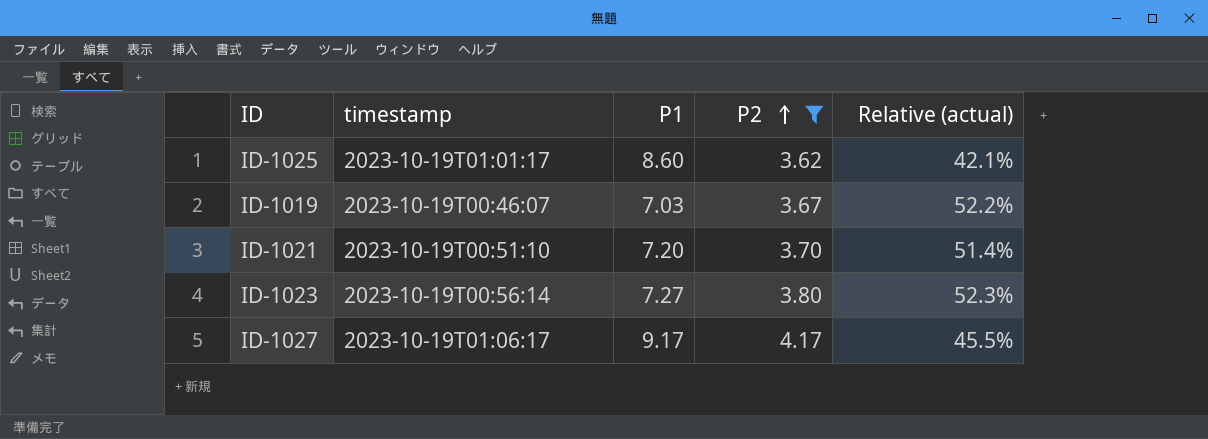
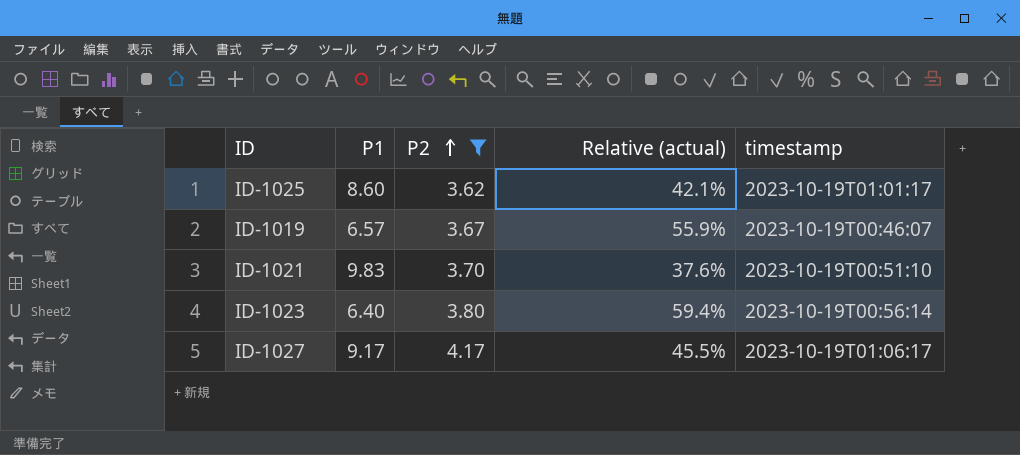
column timestamp | position: 2 -> 5
ID-1019 | P1: 7.03 -> 6.57
ID-1019 | Relative (actual): 52.2% -> 55.9%
ID-1021 | P1: 7.20 -> 9.83
ID-1021 | Relative (actual): 51.4% -> 37.6%
ID-1023 | P1: 7.27 -> 6.40
ID-1023 | Relative (actual): 52.3% -> 59.4%

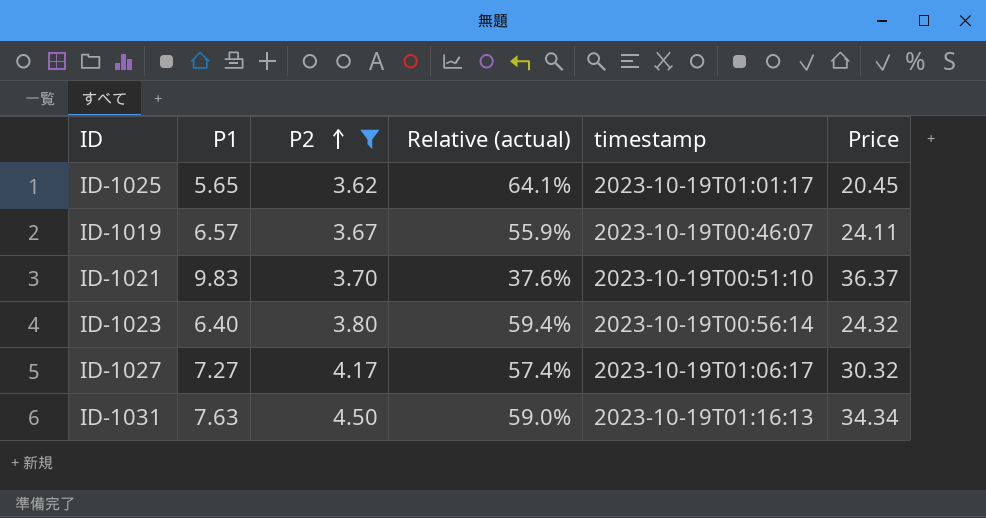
column Price | formula: none -> [P1] * [P2]
ID-1025 | P1: 8.60 -> 5.65
ID-1025 | Relative (actual): 42.1% -> 64.1%
ID-1027 | P1: 9.17 -> 7.27
ID-1027 | Relative (actual): 45.5% -> 57.4%
row ID-1031: none -> 7.63 | 4.50 | 59.0% | 2023-10-19T01:16:13 | 34.34

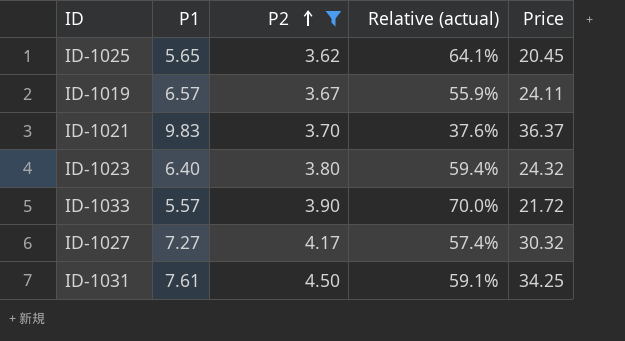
column timestamp | position: 5 -> none
row ID-1033: none -> 5.57 | 3.90 | 70.0% | 21.72
ID-1031 | P1: 7.63 -> 7.61
ID-1031 | Relative (actual): 59.0% -> 59.1%
ID-1031 | Price: 34.34 -> 34.25

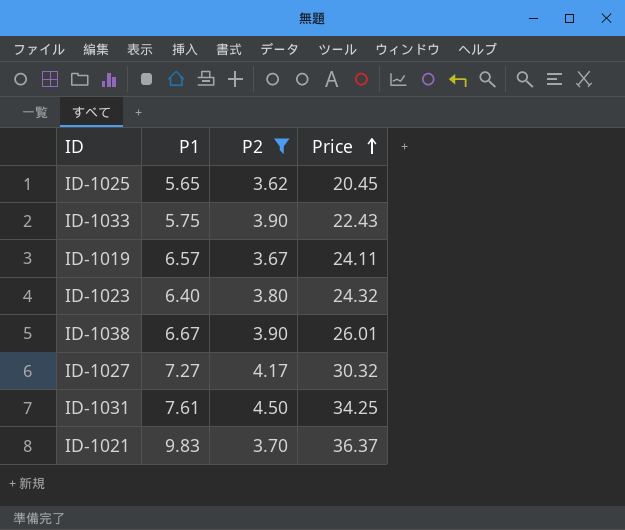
row order: P2 ascending -> Price ascending
column Relative (actual) | formula: [P2] / [P1] -> none
ID-1033 | P1: 5.57 -> 5.75
ID-1033 | Price: 21.72 -> 22.43
row ID-1038: none -> 6.67 | 3.90 | 26.01

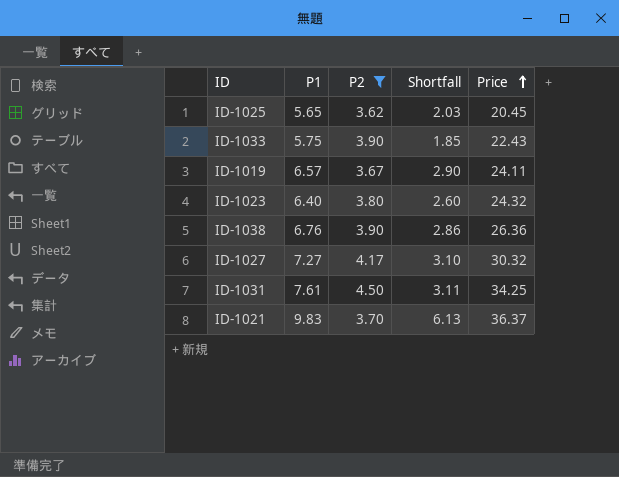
column Shortfall | formula: none -> [P1] - [P2]
ID-1038 | P1: 6.67 -> 6.76
ID-1038 | Price: 26.01 -> 26.36

